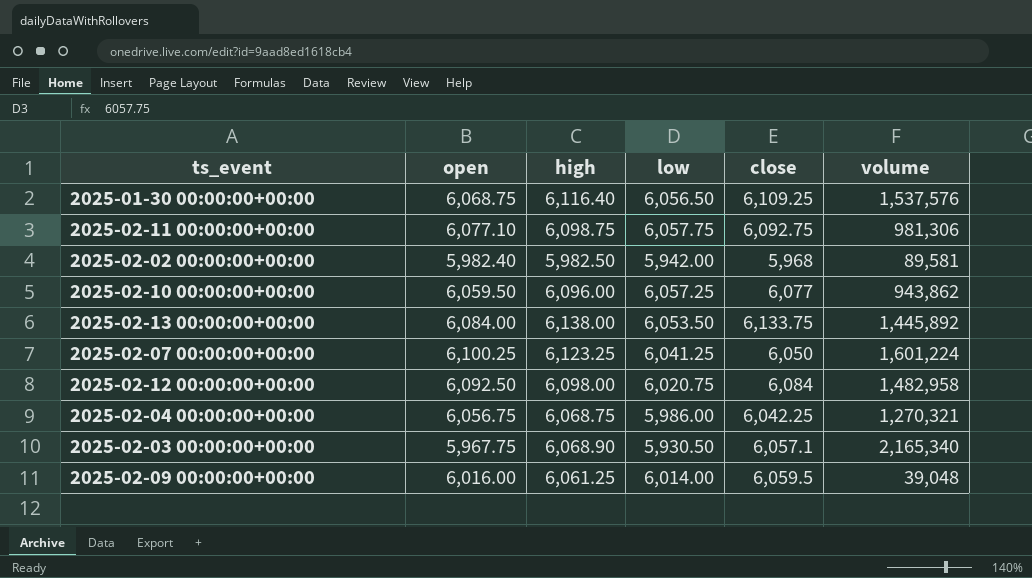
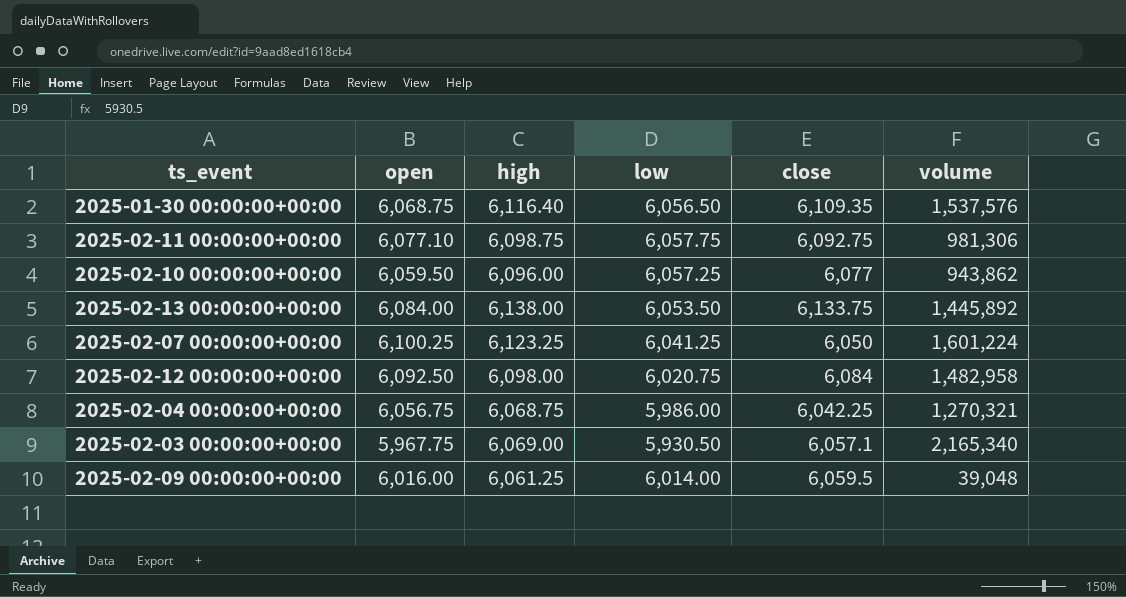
row 2025-02-02 00:00:00+00:00: 5,982.40 | 5,982.50 | 5,942.00 | 5,968 | 89,581 -> none
2025-01-30 00:00:00+00:00 | close: 6,109.25 -> 6,109.35
2025-02-03 00:00:00+00:00 | high: 6,068.90 -> 6,069.00

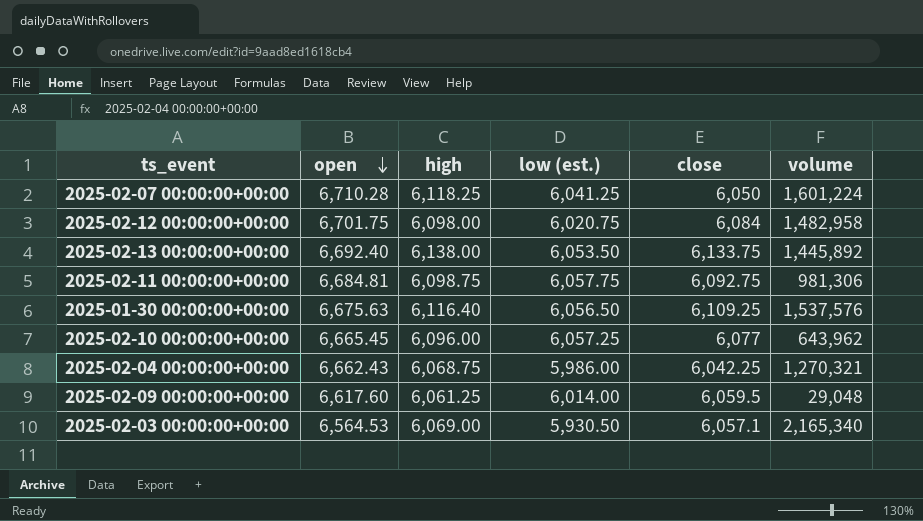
row order: none -> open descending
column name: low -> low (est.)
2025-02-07 00:00:00+00:00 | open: 6,100.25 -> 6,710.28
2025-02-07 00:00:00+00:00 | high: 6,123.25 -> 6,118.25
2025-02-12 00:00:00+00:00 | open: 6,092.50 -> 6,701.75
2025-02-13 00:00:00+00:00 | open: 6,084.00 -> 6,692.40
2025-02-11 00:00:00+00:00 | open: 6,077.10 -> 6,684.81
2025-01-30 00:00:00+00:00 | open: 6,068.75 -> 6,675.63
2025-01-30 00:00:00+00:00 | close: 6,109.35 -> 6,109.25
2025-02-10 00:00:00+00:00 | open: 6,059.50 -> 6,665.45
2025-02-10 00:00:00+00:00 | volume: 943,862 -> 643,962
2025-02-04 00:00:00+00:00 | open: 6,056.75 -> 6,662.43
2025-02-09 00:00:00+00:00 | open: 6,016.00 -> 6,617.60
2025-02-09 00:00:00+00:00 | volume: 39,048 -> 29,048
2025-02-03 00:00:00+00:00 | open: 5,967.75 -> 6,564.53

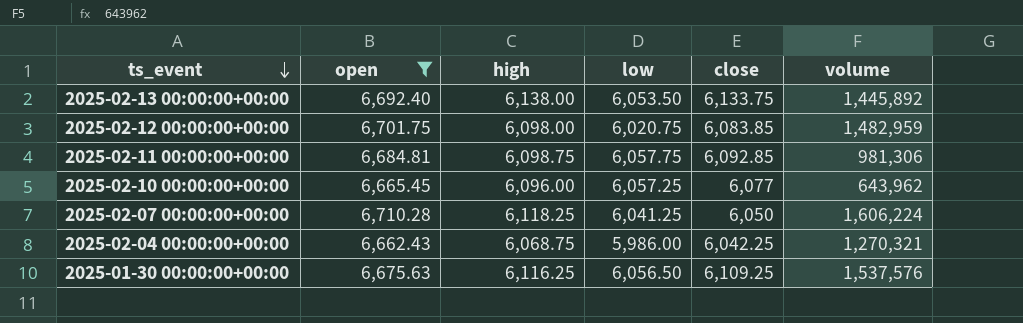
filter: none -> open >= 6,662.43
row order: open descending -> ts_event descending
column name: low (est.) -> low
2025-02-12 00:00:00+00:00 | close: 6,084 -> 6,083.85
2025-02-12 00:00:00+00:00 | volume: 1,482,958 -> 1,482,959
2025-02-11 00:00:00+00:00 | close: 6,092.75 -> 6,092.85
2025-02-07 00:00:00+00:00 | volume: 1,601,224 -> 1,606,224
2025-01-30 00:00:00+00:00 | high: 6,116.40 -> 6,116.25

